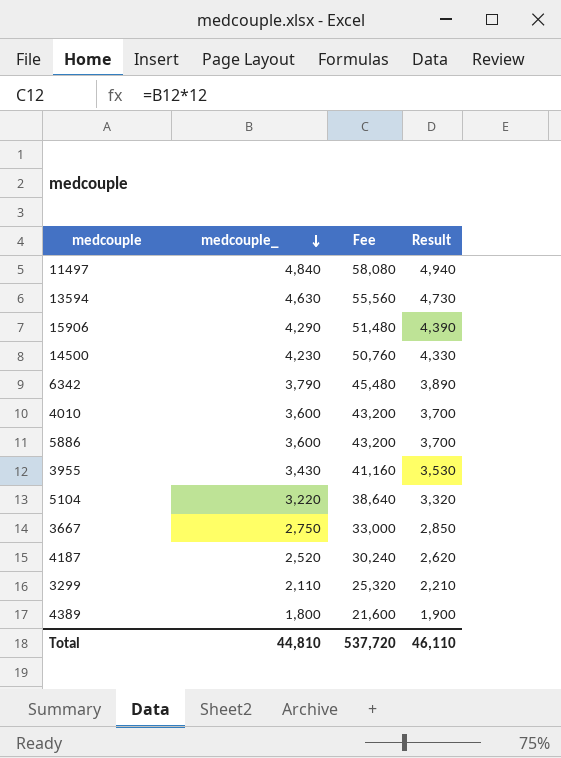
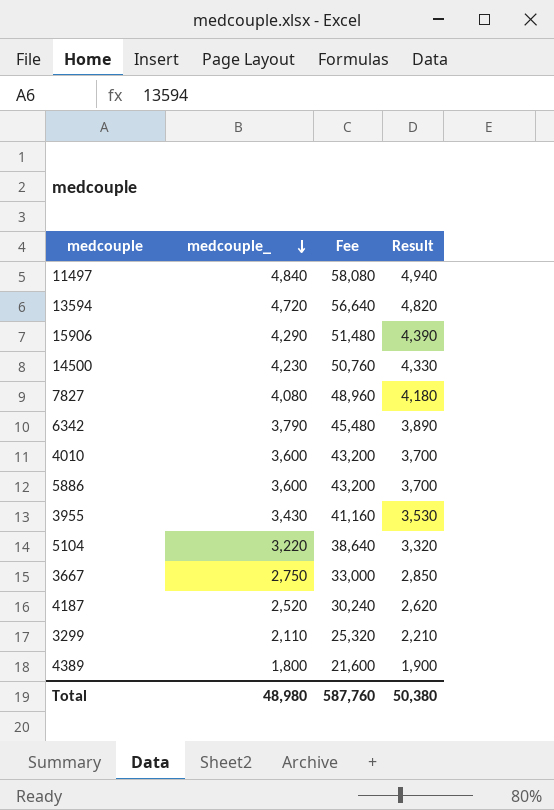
13594 | medcouple_: 4,630 -> 4,720
13594 | Fee: 55,560 -> 56,640
13594 | Result: 4,730 -> 4,820
row 7827: none -> 4,080 | 48,960 | 4,180
Total | medcouple_: 44,810 -> 48,980
Total | Fee: 537,720 -> 587,760
Total | Result: 46,110 -> 50,380

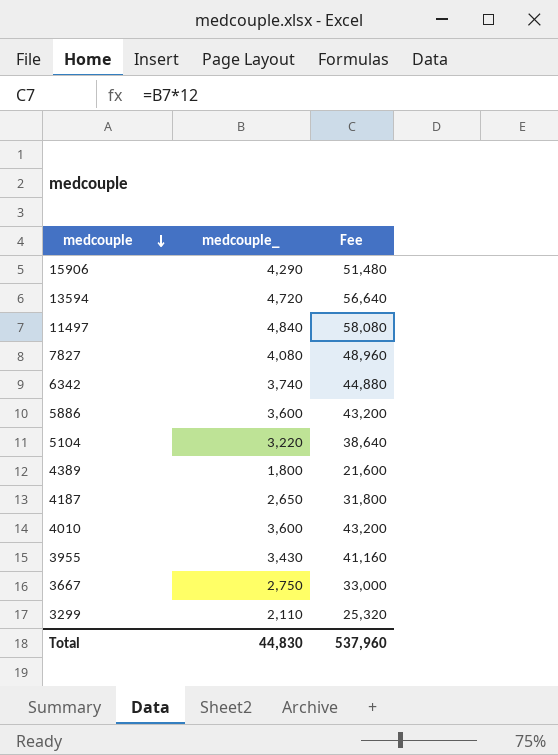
row order: medcouple_ descending -> medcouple descending
column Result | formula: [medcouple_] + 100 -> none
row 14500: 4,230 | 50,760 | 4,330 -> none
6342 | medcouple_: 3,790 -> 3,740
6342 | Fee: 45,480 -> 44,880
4187 | medcouple_: 2,520 -> 2,650
4187 | Fee: 30,240 -> 31,800
Total | medcouple_: 48,980 -> 44,830
Total | Fee: 587,760 -> 537,960

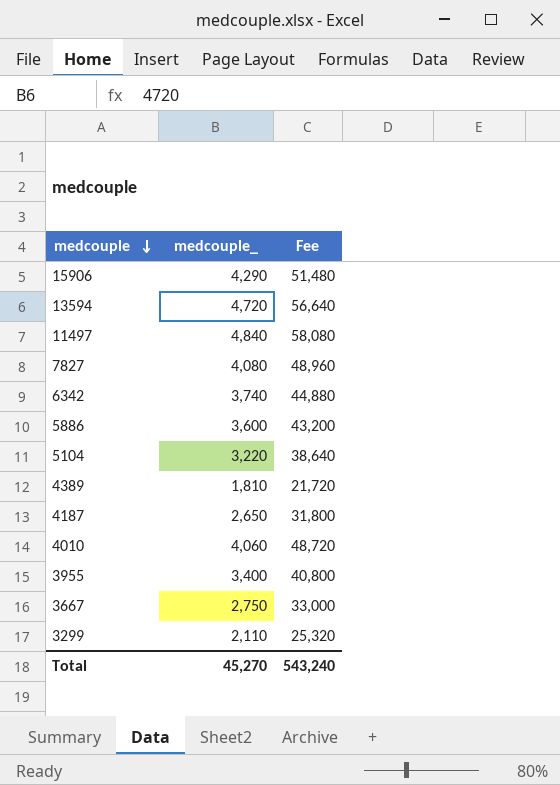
4389 | medcouple_: 1,800 -> 1,810
4389 | Fee: 21,600 -> 21,720
4010 | medcouple_: 3,600 -> 4,060
4010 | Fee: 43,200 -> 48,720
3955 | medcouple_: 3,430 -> 3,400
3955 | Fee: 41,160 -> 40,800
Total | medcouple_: 44,830 -> 45,270
Total | Fee: 537,960 -> 543,240

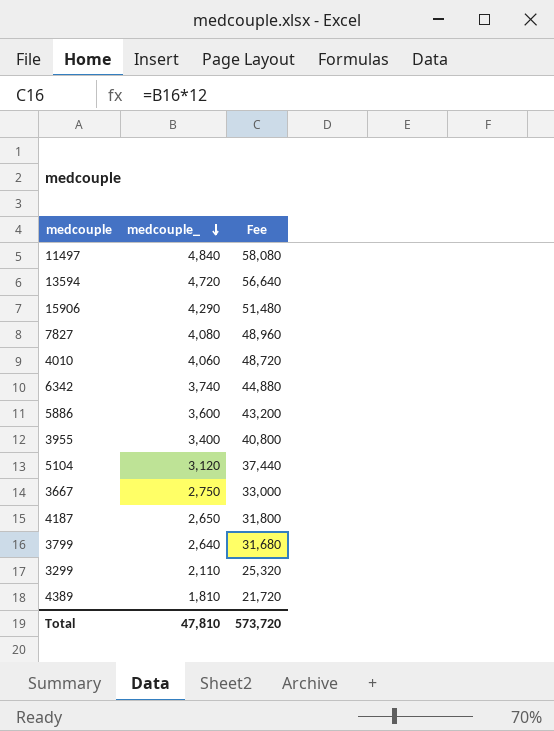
row order: medcouple descending -> medcouple_ descending
5104 | medcouple_: 3,220 -> 3,120
5104 | Fee: 38,640 -> 37,440
row 3799: none -> 2,640 | 31,680
Total | medcouple_: 45,270 -> 47,810
Total | Fee: 543,240 -> 573,720

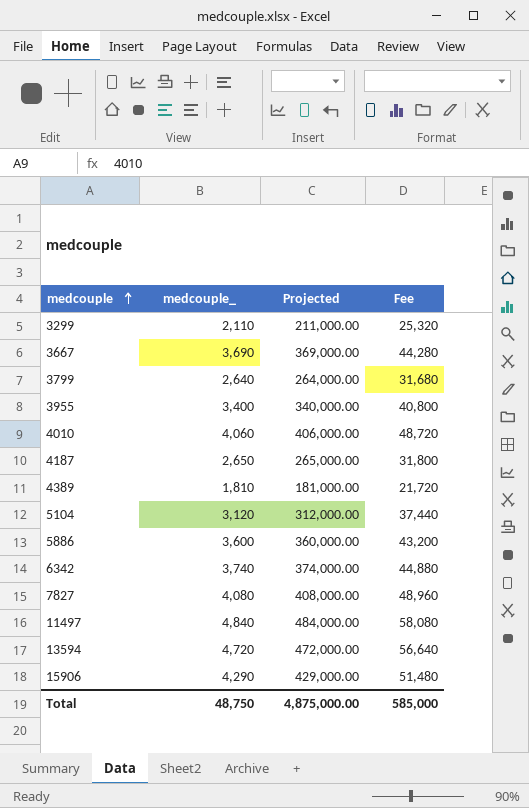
row order: medcouple_ descending -> medcouple ascending
column Projected | formula: none -> [medcouple_] * 100
3667 | medcouple_: 2,750 -> 3,690
3667 | Fee: 33,000 -> 44,280
Total | medcouple_: 47,810 -> 48,750
Total | Fee: 573,720 -> 585,000

